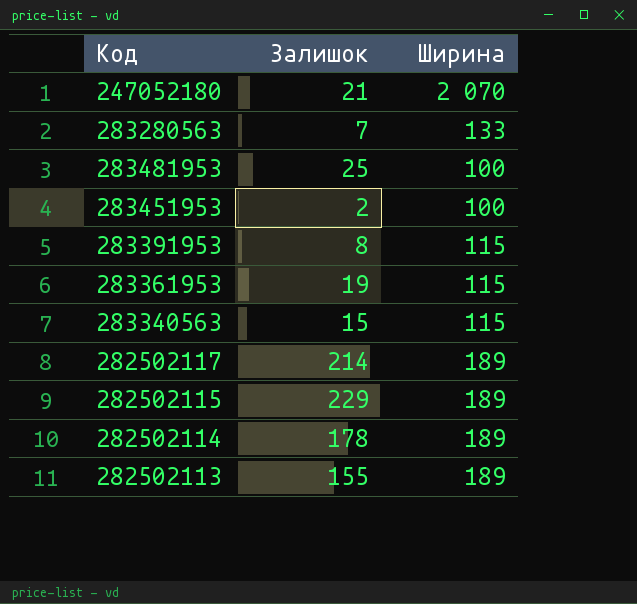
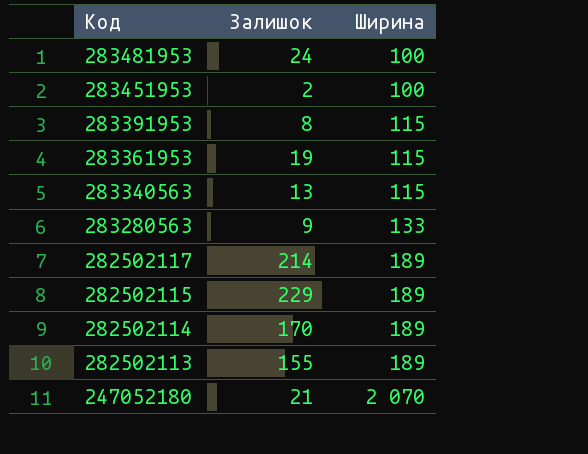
row order: none -> Код descending
283481953 | Залишок: 25 -> 24
283340563 | Залишок: 15 -> 13
283280563 | Залишок: 7 -> 9
282502114 | Залишок: 178 -> 170

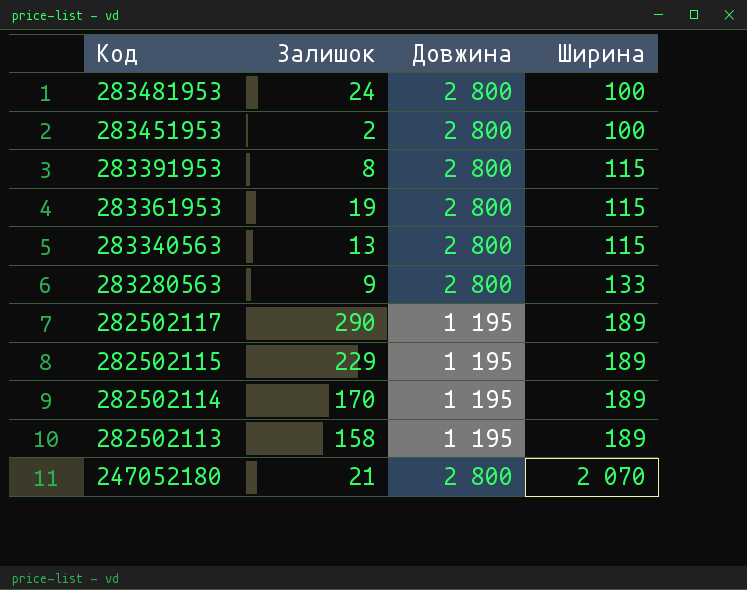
column Довжина | position: none -> 3
282502117 | Залишок: 214 -> 290
282502113 | Залишок: 155 -> 158

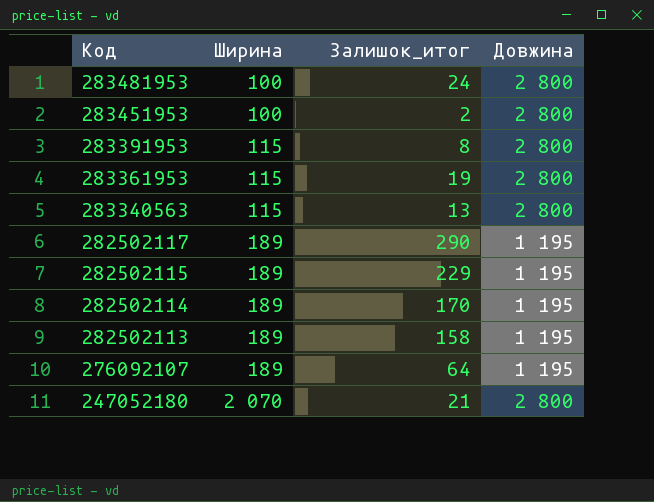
column Ширина | position: 4 -> 2
column name: Залишок -> Залишок_итог
row 283280563: 9 | 2 800 | 133 -> none
row 276092107: none -> 189 | 64 | 1 195

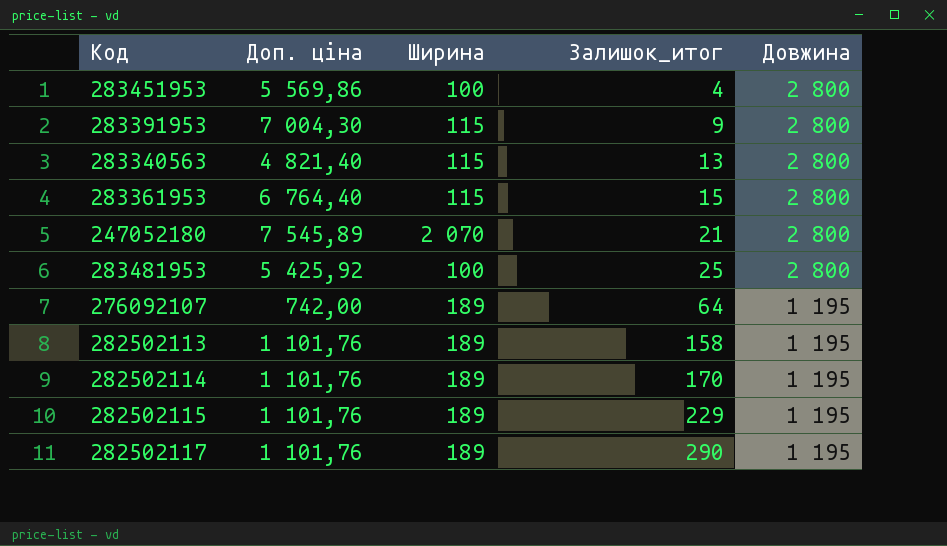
row order: Код descending -> Залишок_итог ascending
column Доп. ціна | position: none -> 2
283451953 | Залишок_итог: 2 -> 4
283391953 | Залишок_итог: 8 -> 9
283361953 | Залишок_итог: 19 -> 15
283481953 | Залишок_итог: 24 -> 25

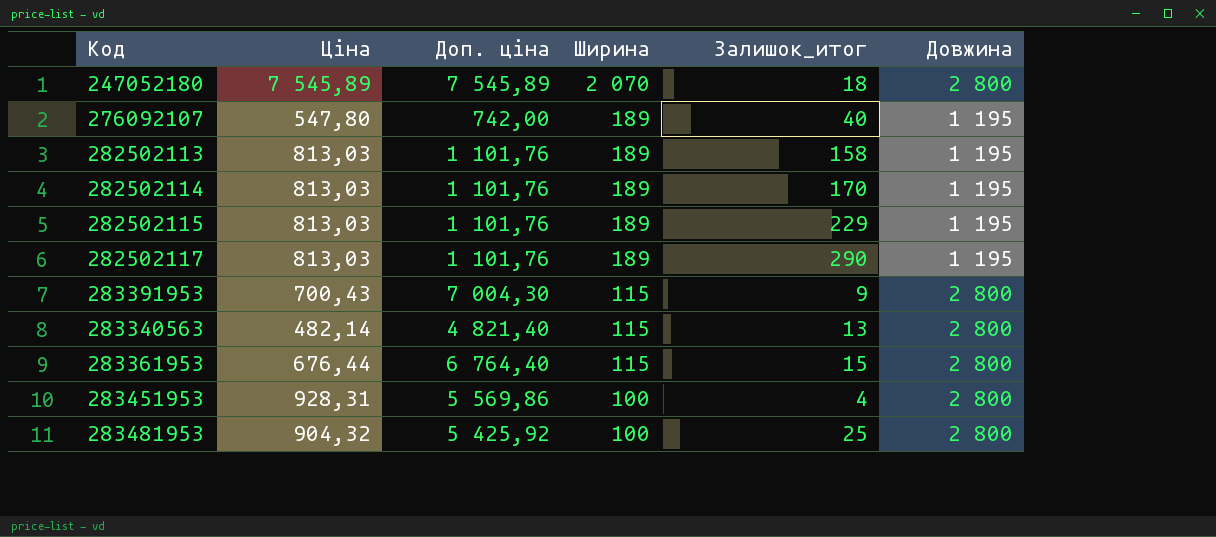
row order: Залишок_итог ascending -> Ширина descending
column Ціна | position: none -> 2
247052180 | Залишок_итог: 21 -> 18
276092107 | Залишок_итог: 64 -> 40

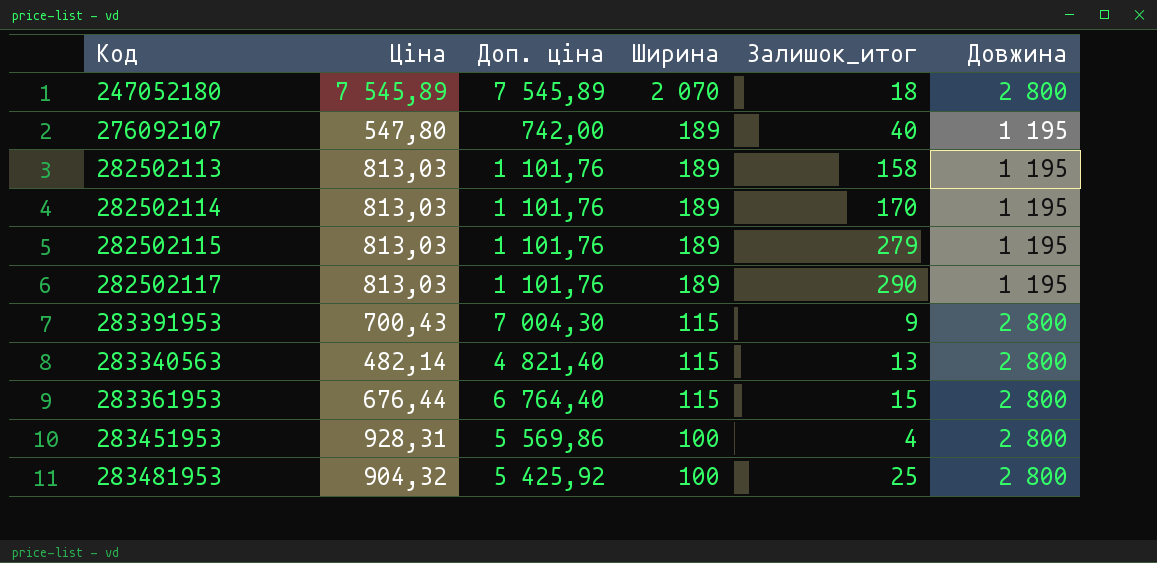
282502115 | Залишок_итог: 229 -> 279

